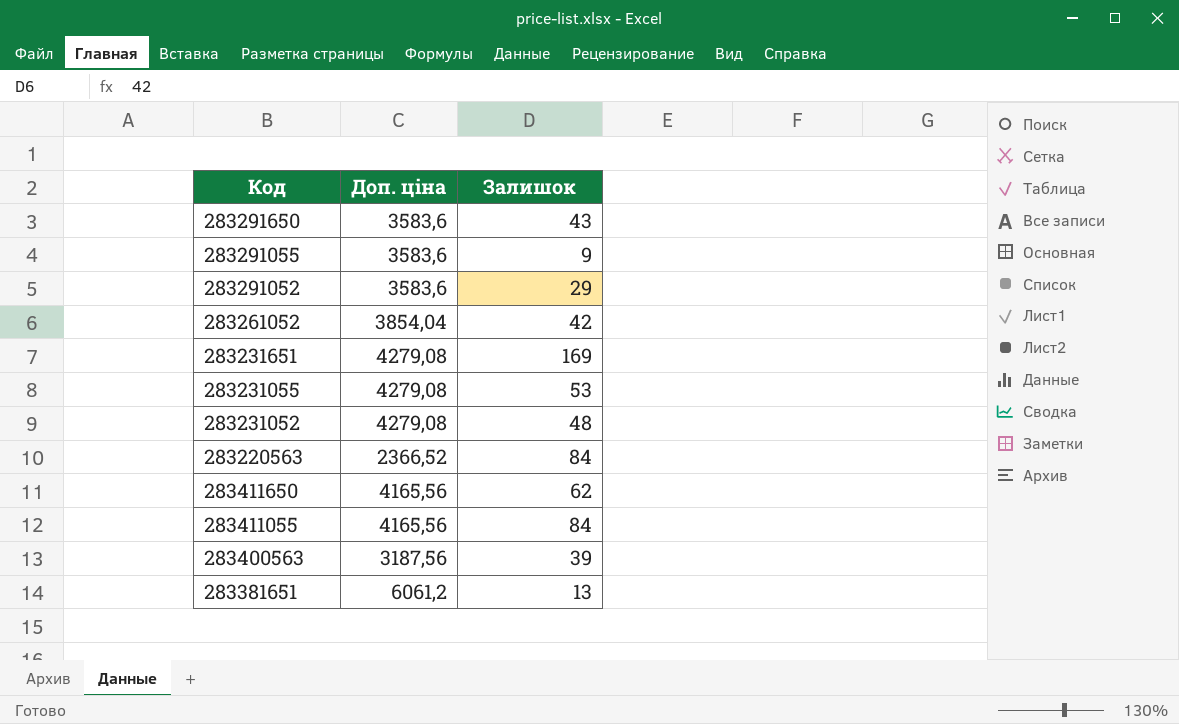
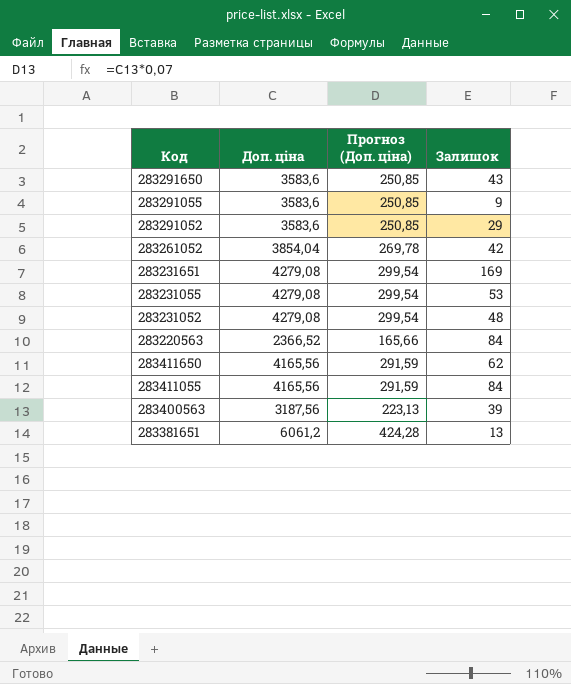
column Прогноз (Доп. ціна) | formula: none -> [Доп. ціна] * 0,07

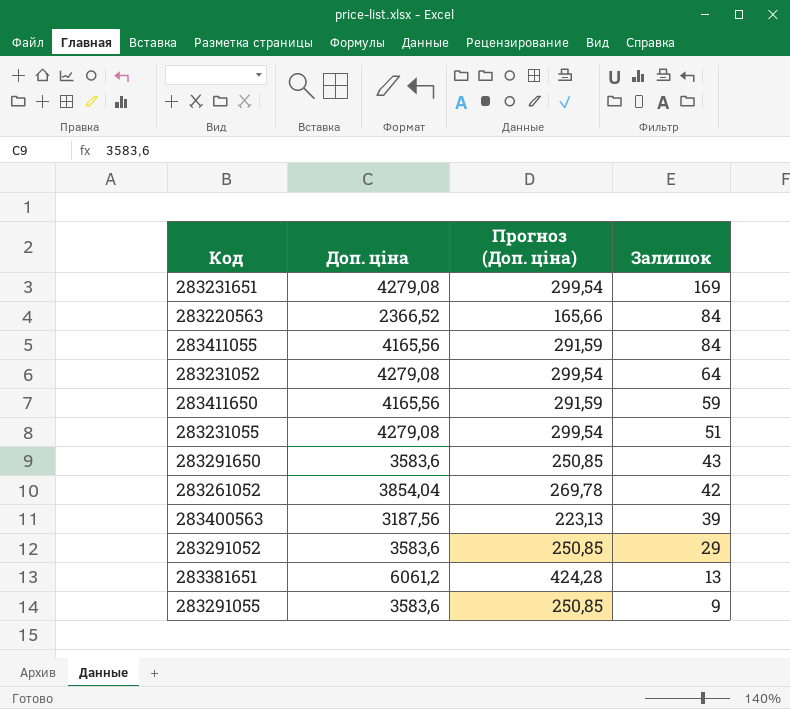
row order: none -> Залишок descending
283231052 | Залишок: 48 -> 64
283411650 | Залишок: 62 -> 59
283231055 | Залишок: 53 -> 51

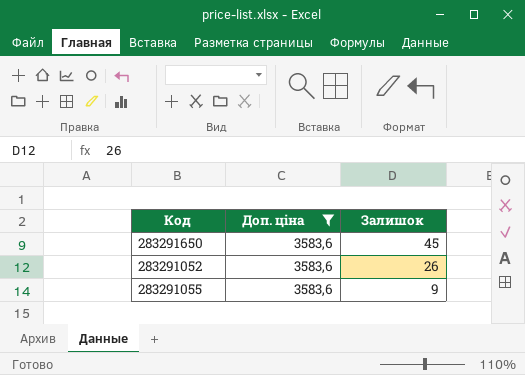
filter: none -> Доп. ціна = 3583,6
column Прогноз (Доп. ціна) | formula: [Доп. ціна] * 0,07 -> none
283291650 | Залишок: 43 -> 45
283291052 | Залишок: 29 -> 26

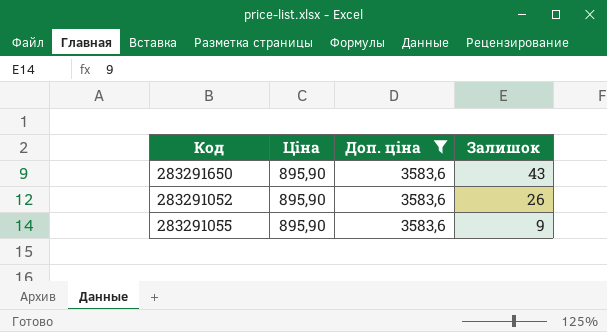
column Ціна | position: none -> 2
283291650 | Залишок: 45 -> 43

